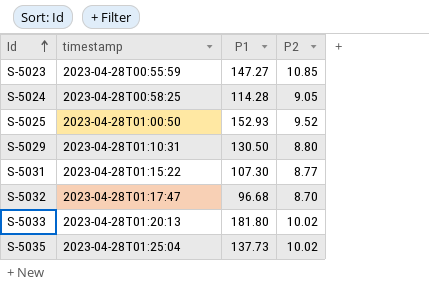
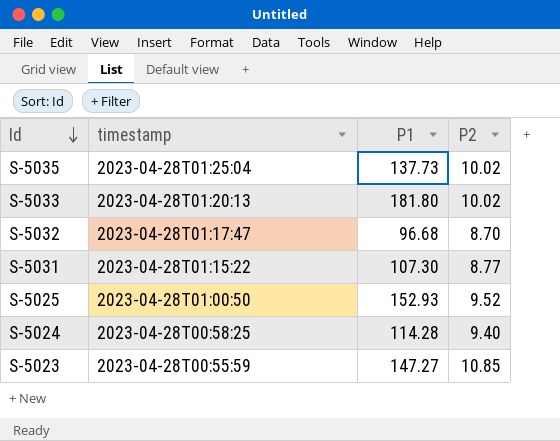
row order: Id ascending -> Id descending
row S-5029: 2023-04-28T01:10:31 | 130.50 | 8.80 -> none
S-5024 | P2: 9.05 -> 9.40

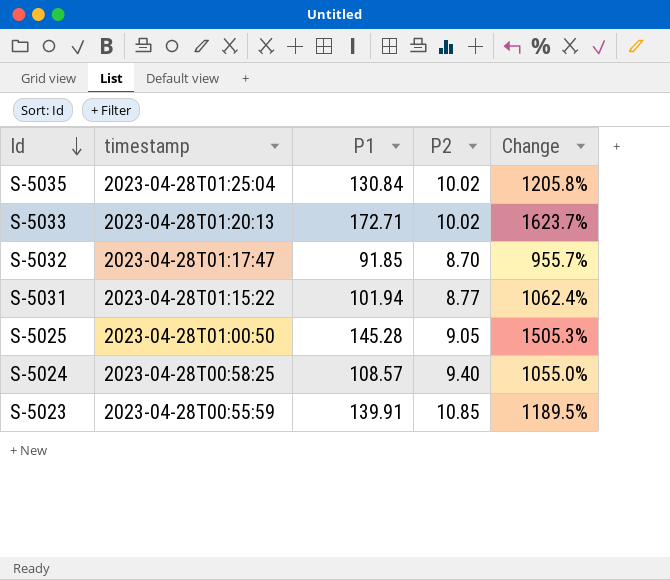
column Change | formula: none -> ([P1] - [P2]) / [P2]
S-5035 | P1: 137.73 -> 130.84
S-5033 | P1: 181.80 -> 172.71
S-5032 | P1: 96.68 -> 91.85
S-5031 | P1: 107.30 -> 101.94
S-5025 | P1: 152.93 -> 145.28
S-5025 | P2: 9.52 -> 9.05
S-5024 | P1: 114.28 -> 108.57
S-5023 | P1: 147.27 -> 139.91

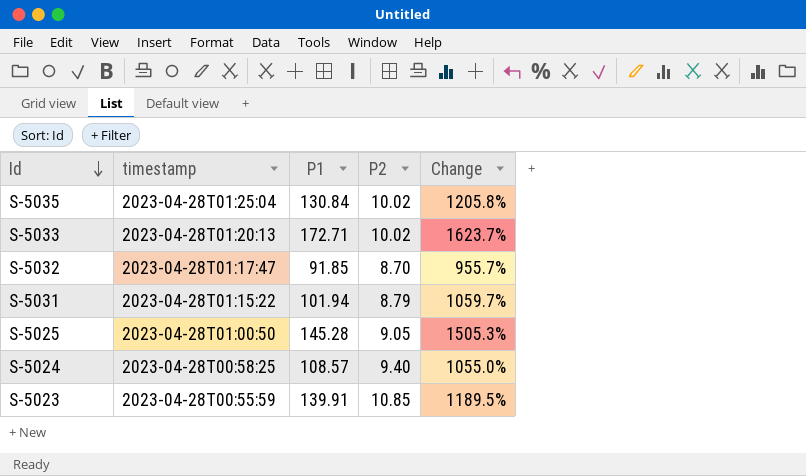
S-5031 | P2: 8.77 -> 8.79
S-5031 | Change: 1062.4% -> 1059.7%

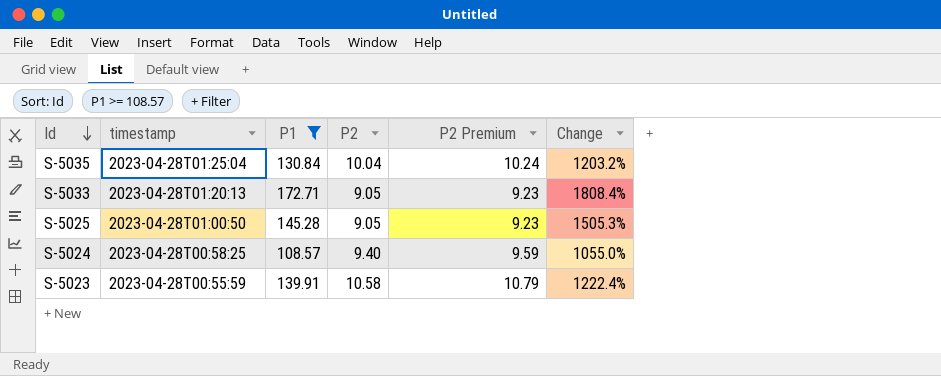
filter: none -> P1 >= 108.57
column P2 Premium | formula: none -> [P2] * 1.02
S-5035 | P2: 10.02 -> 10.04
S-5035 | Change: 1205.8% -> 1203.2%
S-5033 | P2: 10.02 -> 9.05
S-5033 | Change: 1623.7% -> 1808.4%
S-5023 | P2: 10.85 -> 10.58
S-5023 | Change: 1189.5% -> 1222.4%

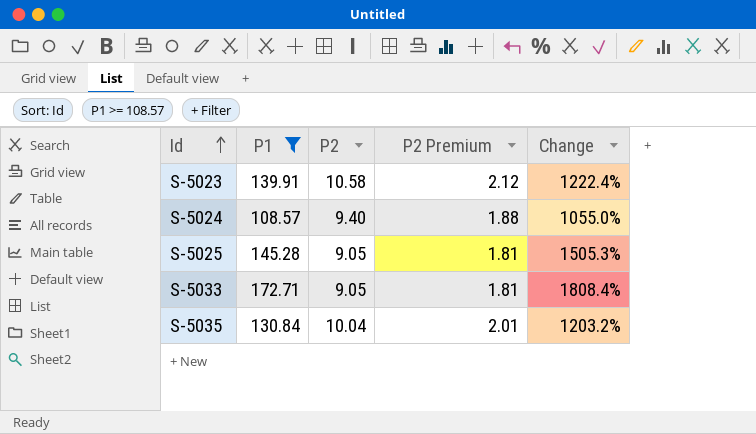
row order: Id descending -> Id ascending
column timestamp | position: 2 -> none
column P2 Premium | formula: [P2] * 1.02 -> [P2] * 0.2

